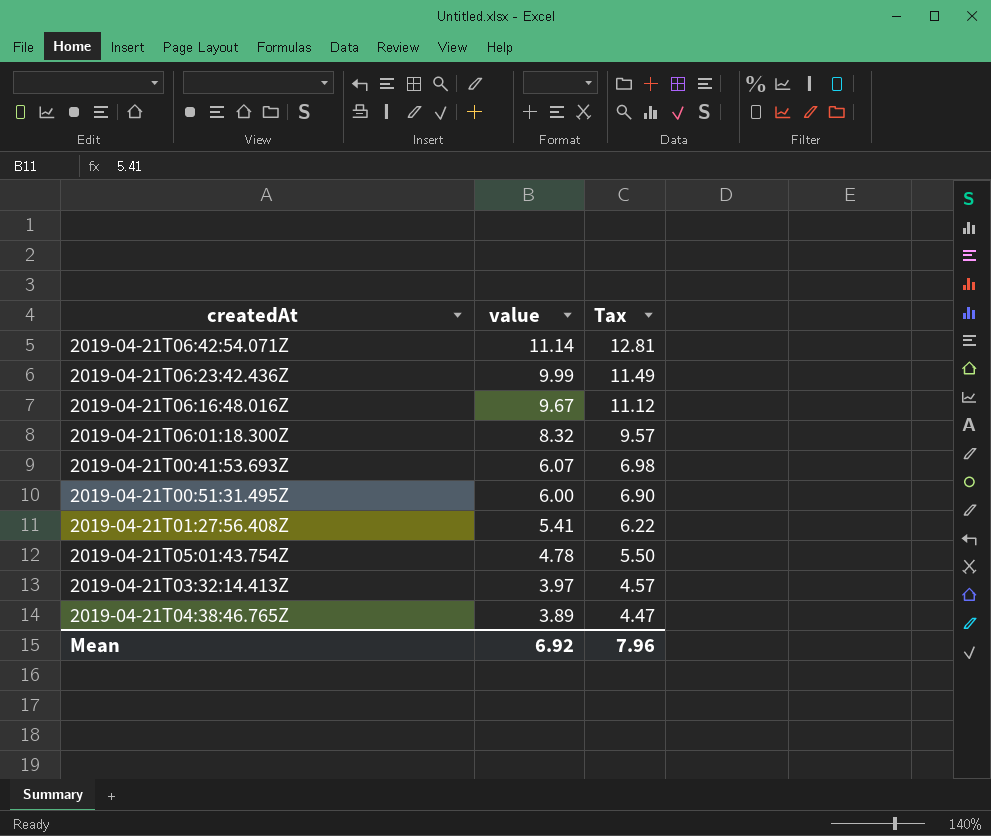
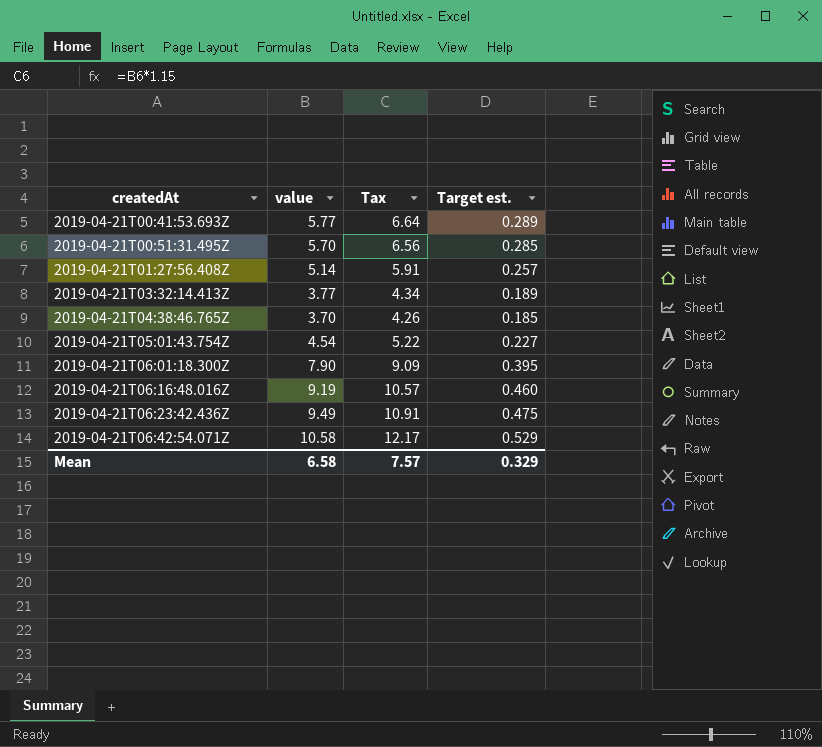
row order: value descending -> createdAt ascending
column Target est. | formula: none -> [value] * 0.05
2019-04-21T00:41:53.693Z | value: 6.07 -> 5.77
2019-04-21T00:41:53.693Z | Tax: 6.98 -> 6.64
2019-04-21T00:51:31.495Z | value: 6.00 -> 5.70
2019-04-21T00:51:31.495Z | Tax: 6.90 -> 6.56
2019-04-21T01:27:56.408Z | value: 5.41 -> 5.14
2019-04-21T01:27:56.408Z | Tax: 6.22 -> 5.91
2019-04-21T03:32:14.413Z | value: 3.97 -> 3.77
2019-04-21T03:32:14.413Z | Tax: 4.57 -> 4.34
2019-04-21T04:38:46.765Z | value: 3.89 -> 3.70
2019-04-21T04:38:46.765Z | Tax: 4.47 -> 4.26
2019-04-21T05:01:43.754Z | value: 4.78 -> 4.54
2019-04-21T05:01:43.754Z | Tax: 5.50 -> 5.22
2019-04-21T06:01:18.300Z | value: 8.32 -> 7.90
2019-04-21T06:01:18.300Z | Tax: 9.57 -> 9.09
2019-04-21T06:16:48.016Z | value: 9.67 -> 9.19
2019-04-21T06:16:48.016Z | Tax: 11.12 -> 10.57
2019-04-21T06:23:42.436Z | value: 9.99 -> 9.49
2019-04-21T06:23:42.436Z | Tax: 11.49 -> 10.91
2019-04-21T06:42:54.071Z | value: 11.14 -> 10.58
2019-04-21T06:42:54.071Z | Tax: 12.81 -> 12.17
Mean | value: 6.92 -> 6.58
Mean | Tax: 7.96 -> 7.57

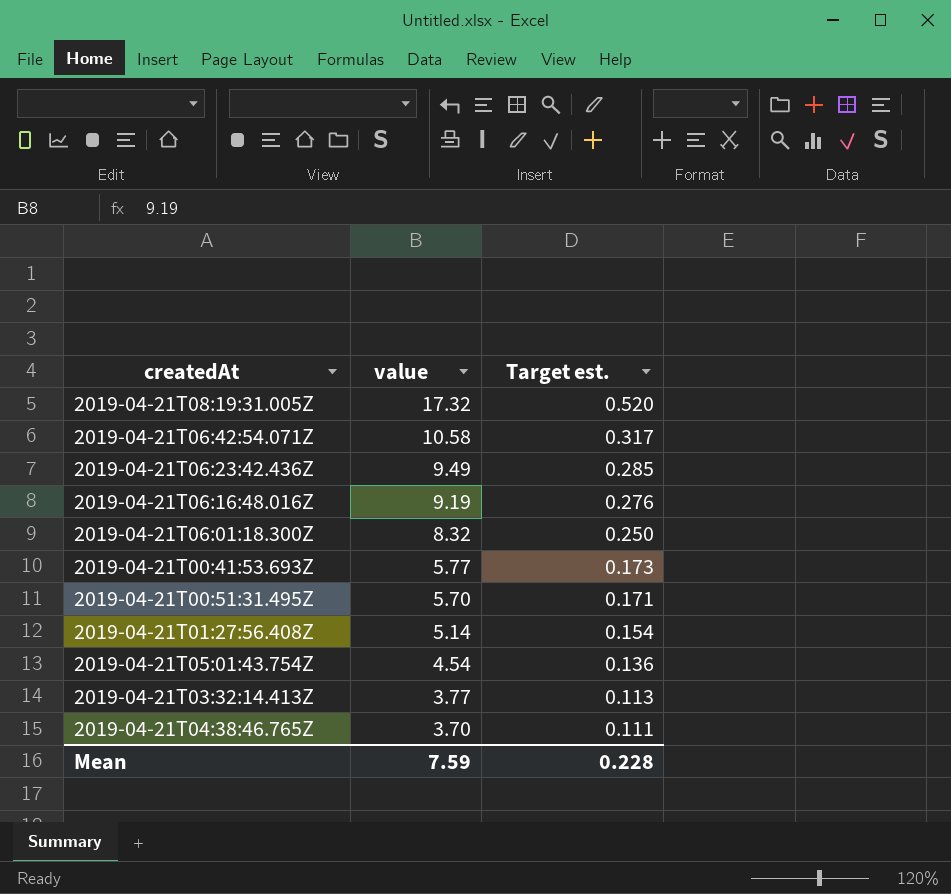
row order: createdAt ascending -> value descending
column Tax | formula: [value] * 1.15 -> none
column Target est. | formula: [value] * 0.05 -> [value] * 0.03
row 2019-04-21T08:19:31.005Z: none -> 17.32 | 0.520
2019-04-21T06:01:18.300Z | value: 7.90 -> 8.32
Mean | value: 6.58 -> 7.59
Mean | Target est.: 0.329 -> 0.228

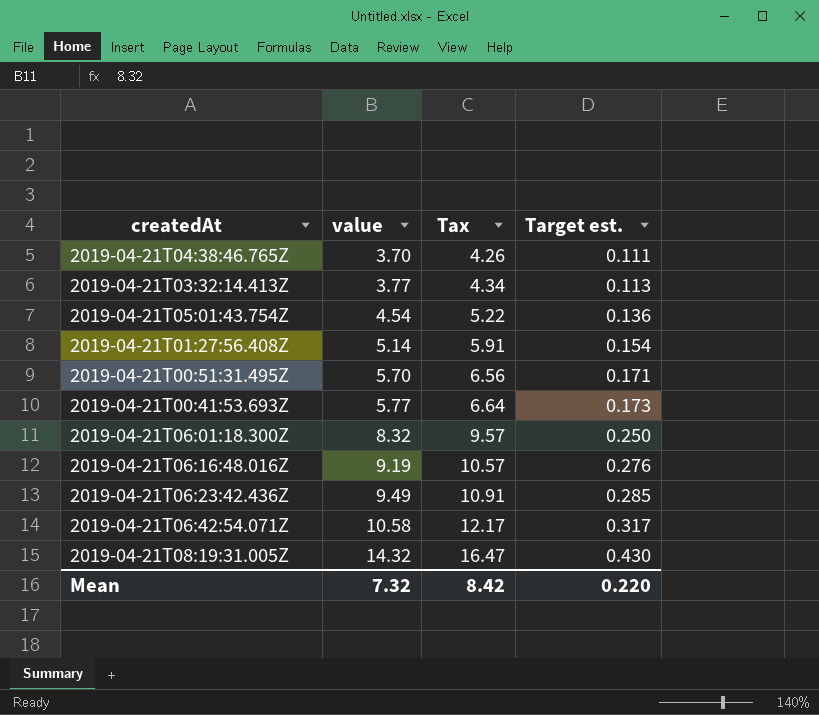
row order: value descending -> value ascending
column Tax | formula: none -> [value] * 1.15
2019-04-21T08:19:31.005Z | value: 17.32 -> 14.32
2019-04-21T08:19:31.005Z | Target est.: 0.520 -> 0.430
Mean | value: 7.59 -> 7.32
Mean | Target est.: 0.228 -> 0.220

